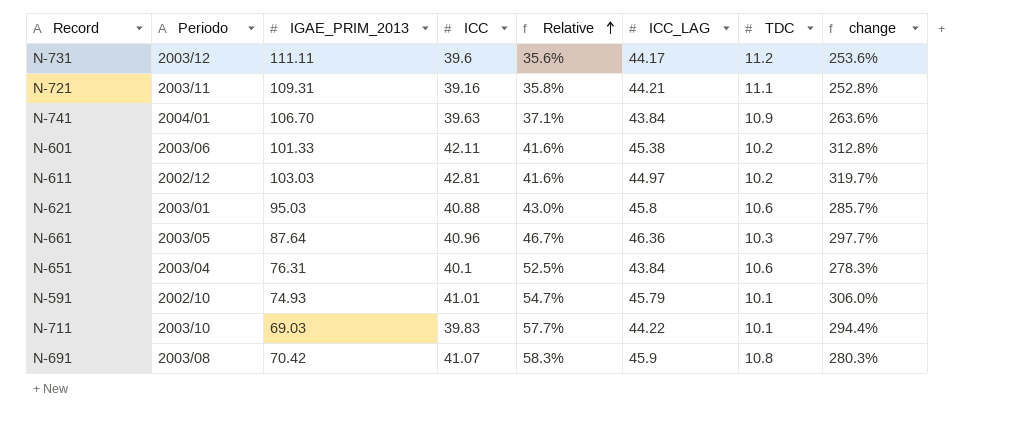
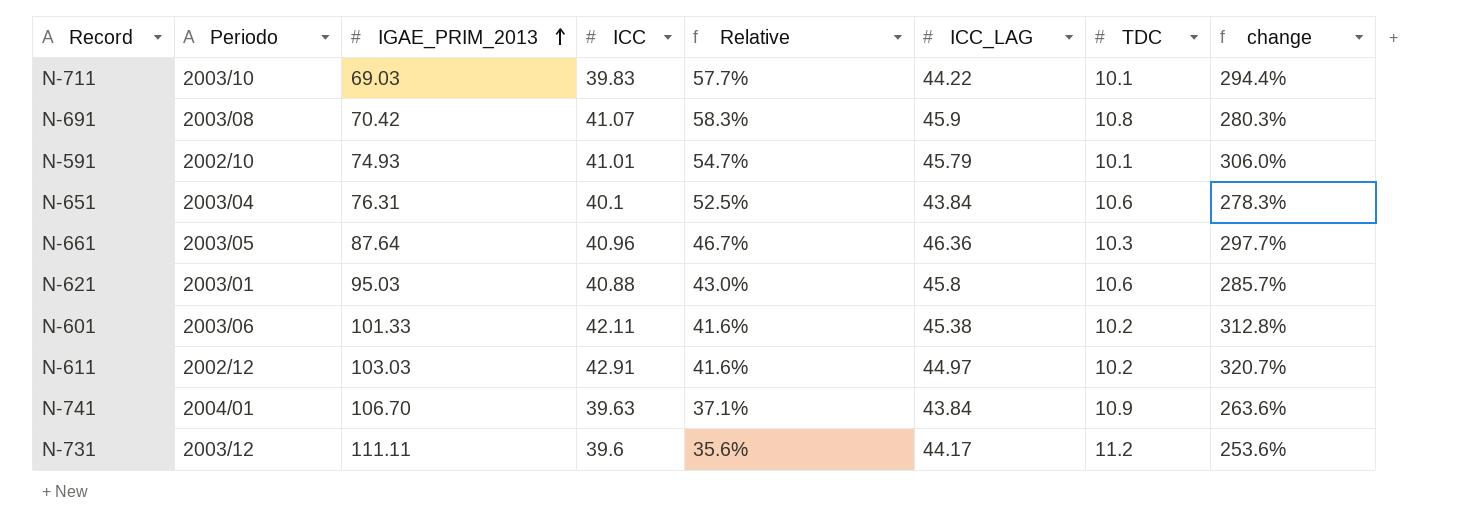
row order: Relative ascending -> IGAE_PRIM_2013 ascending
row N-721: 2003/11 | 109.31 | 39.16 | 35.8% | 44.21 | 11.1 | 252.8% -> none
N-611 | ICC: 42.81 -> 42.91
N-611 | change: 319.7% -> 320.7%

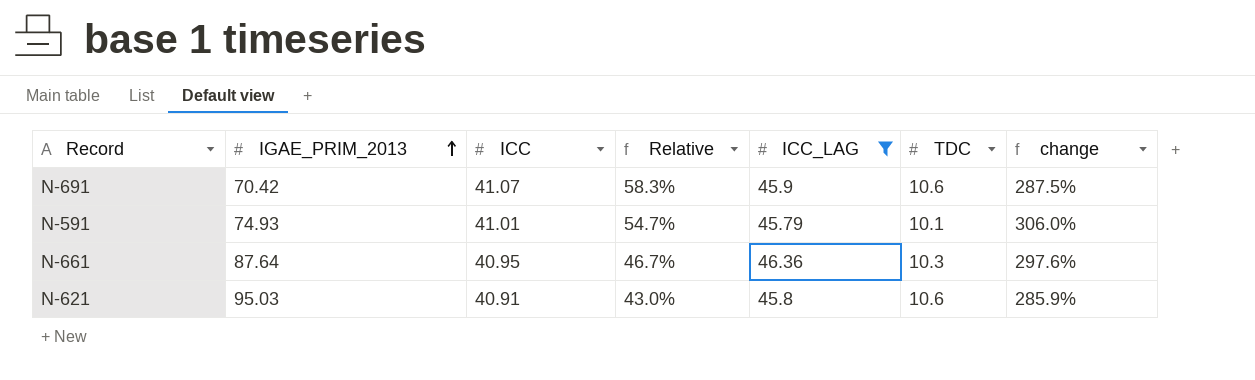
filter: none -> ICC_LAG >= 45.79
column Periodo | position: 2 -> none
N-691 | TDC: 10.8 -> 10.6
N-691 | change: 280.3% -> 287.5%
N-661 | ICC: 40.96 -> 40.95
N-661 | change: 297.7% -> 297.6%
N-621 | ICC: 40.88 -> 40.91
N-621 | change: 285.7% -> 285.9%

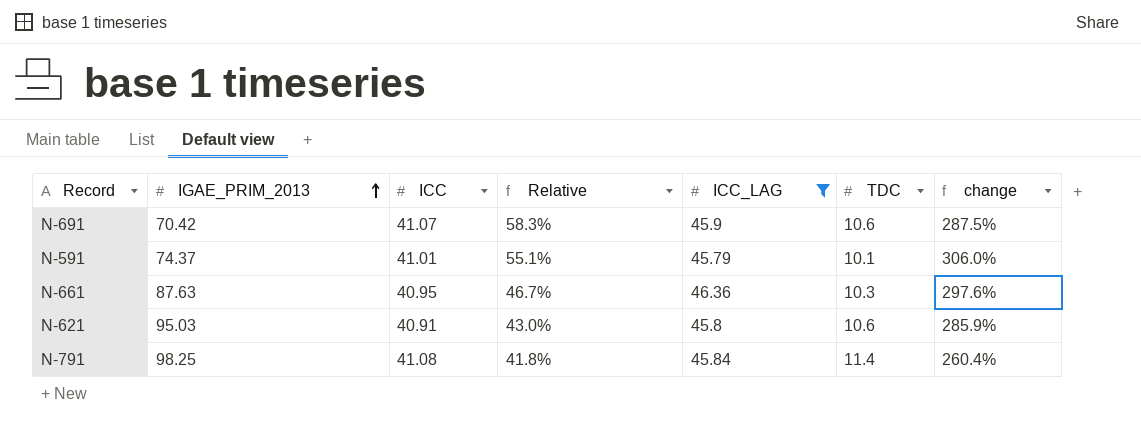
N-591 | IGAE_PRIM_2013: 74.93 -> 74.37
N-591 | Relative: 54.7% -> 55.1%
N-661 | IGAE_PRIM_2013: 87.64 -> 87.63
row N-791: none -> 98.25 | 41.08 | 41.8% | 45.84 | 11.4 | 260.4%

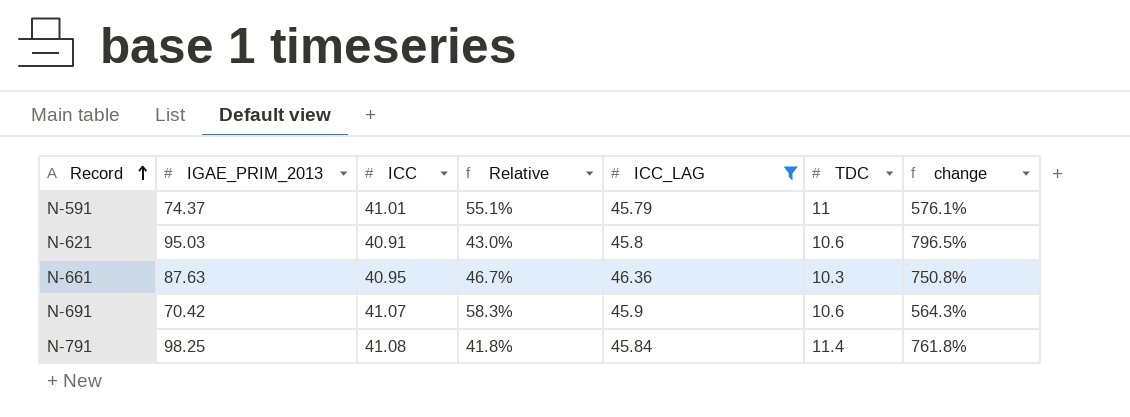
row order: IGAE_PRIM_2013 ascending -> Record ascending
column change | formula: ([ICC] - [TDC]) / [TDC] -> ([IGAE_PRIM_2013] - [TDC]) / [TDC]
N-591 | TDC: 10.1 -> 11

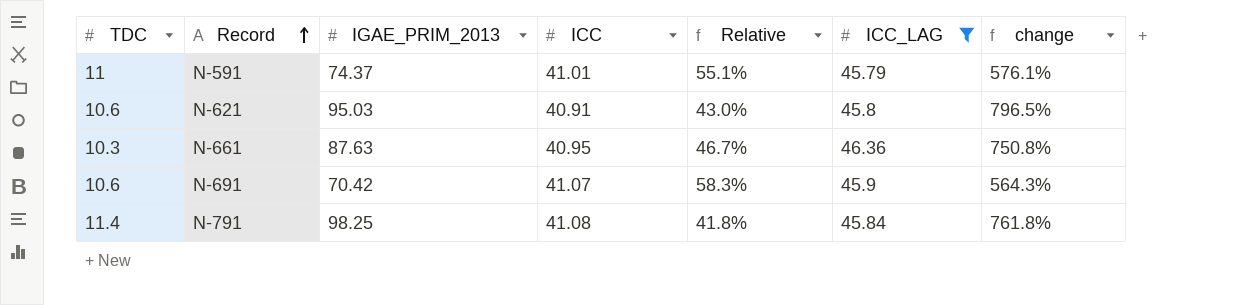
column TDC | position: 6 -> 1

